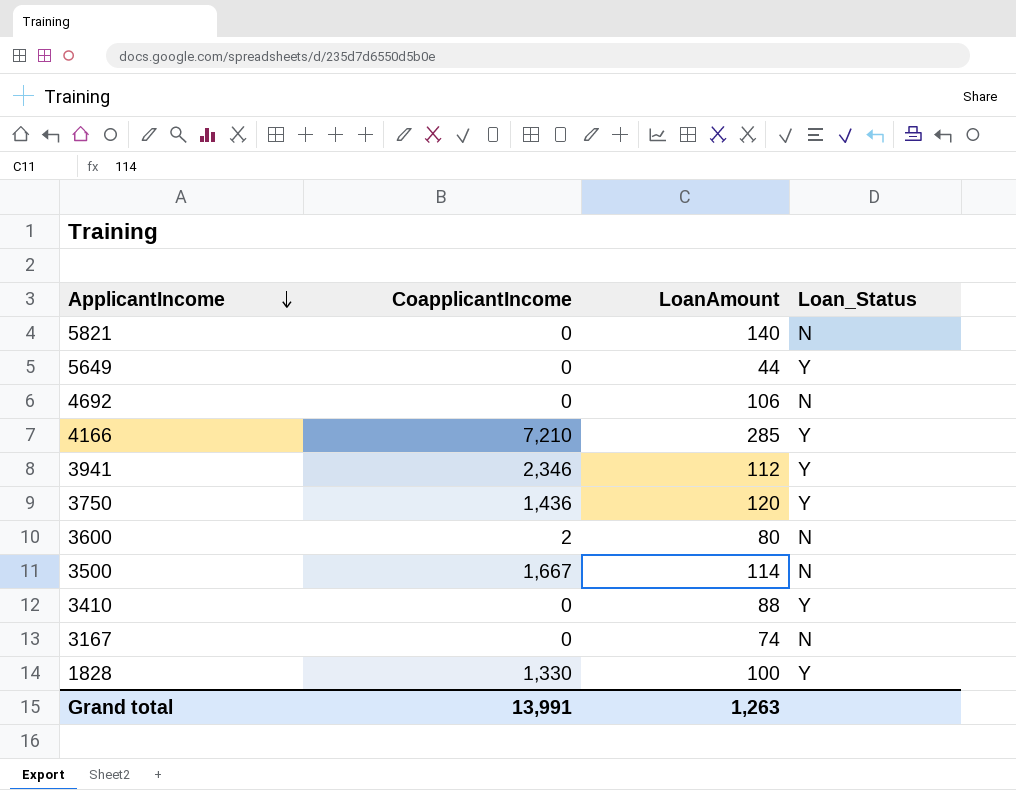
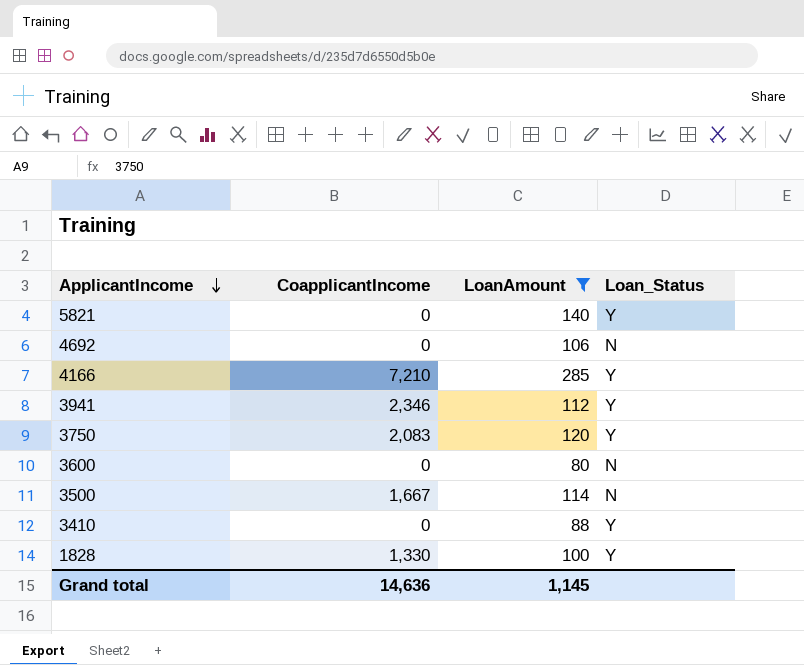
filter: none -> LoanAmount >= 80
5821 | Loan_Status: N -> Y
3750 | CoapplicantIncome: 1,436 -> 2,083
3600 | CoapplicantIncome: 2 -> 0
Grand total | CoapplicantIncome: 13,991 -> 14,636
Grand total | LoanAmount: 1,263 -> 1,145

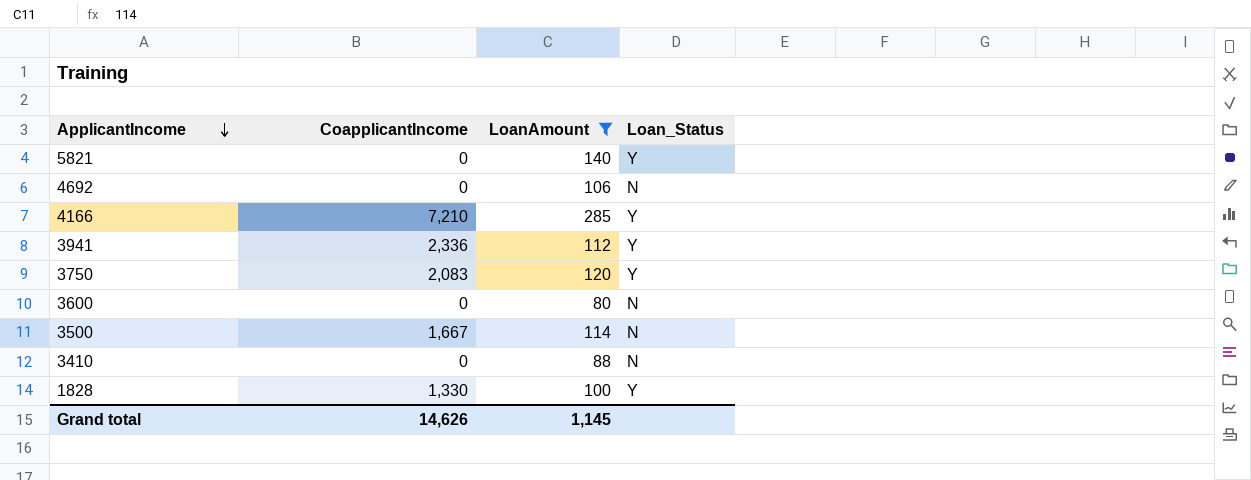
3941 | CoapplicantIncome: 2,346 -> 2,336
3410 | Loan_Status: Y -> N
Grand total | CoapplicantIncome: 14,636 -> 14,626

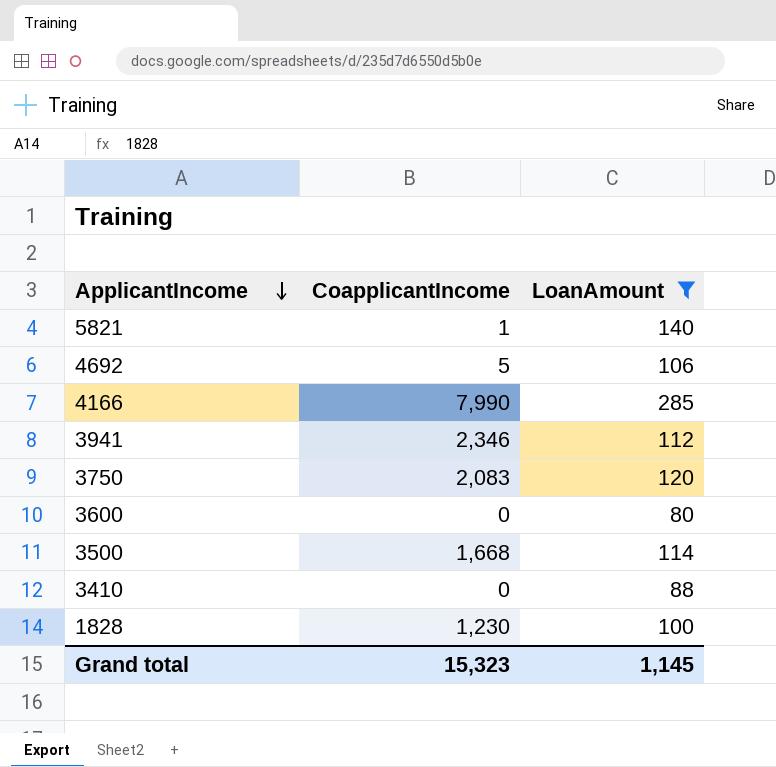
column Loan_Status | position: 4 -> none
5821 | CoapplicantIncome: 0 -> 1
4692 | CoapplicantIncome: 0 -> 5
4166 | CoapplicantIncome: 7,210 -> 7,990
3941 | CoapplicantIncome: 2,336 -> 2,346
3500 | CoapplicantIncome: 1,667 -> 1,668
1828 | CoapplicantIncome: 1,330 -> 1,230
Grand total | CoapplicantIncome: 14,626 -> 15,323

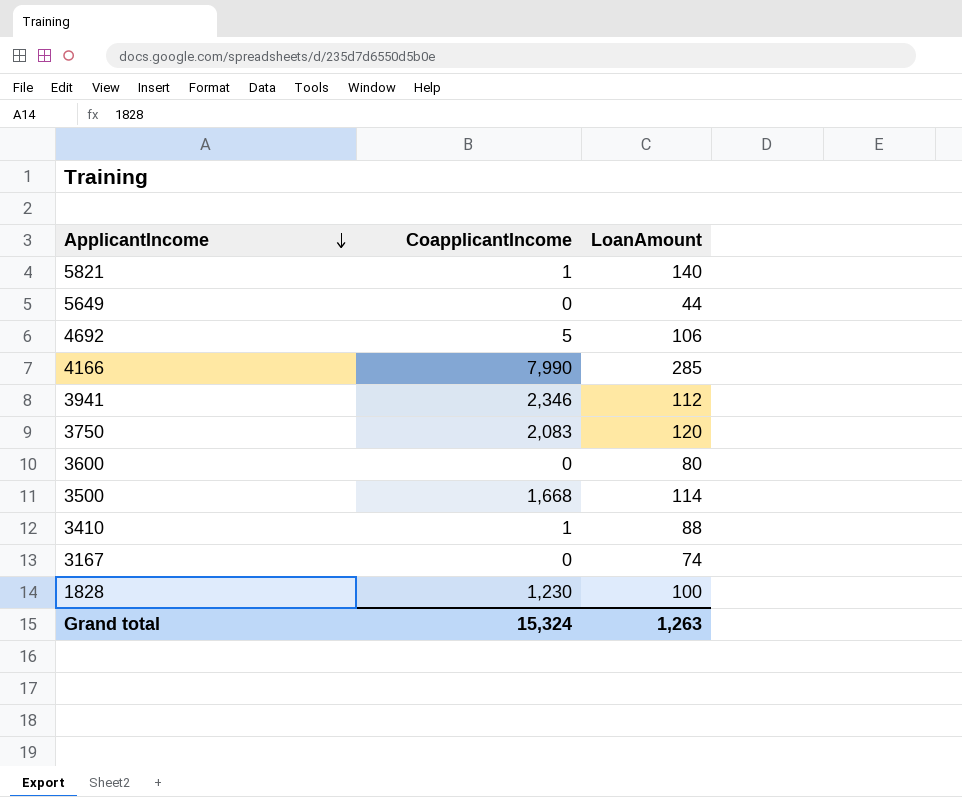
filter: LoanAmount >= 80 -> none
3410 | CoapplicantIncome: 0 -> 1
Grand total | CoapplicantIncome: 15,323 -> 15,324
Grand total | LoanAmount: 1,145 -> 1,263

